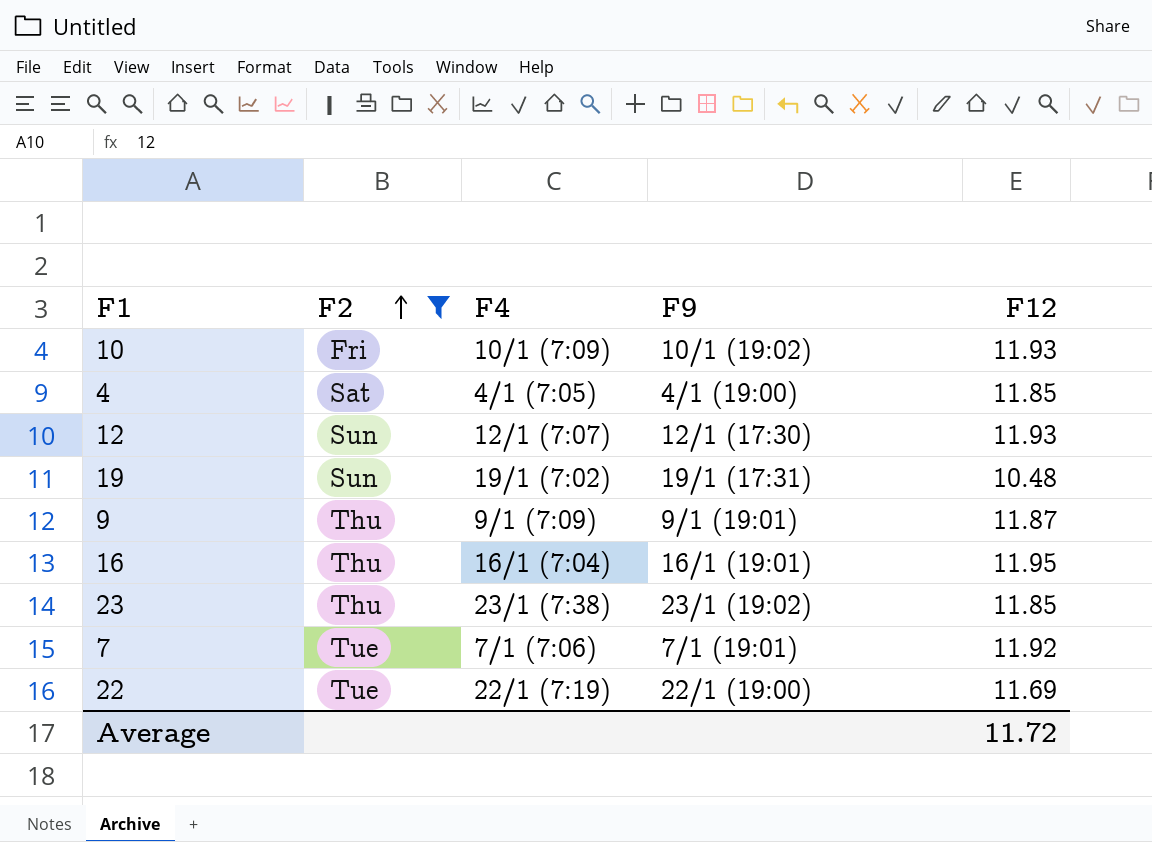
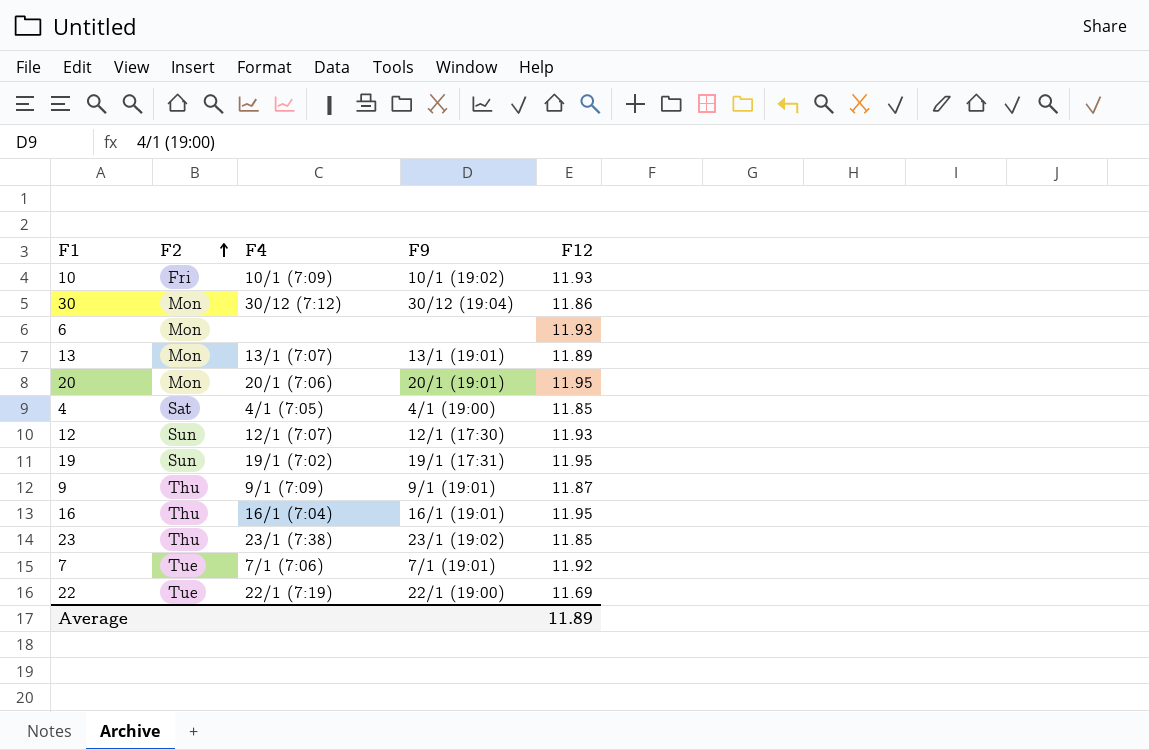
filter: F2 != Mon -> none
19 | F12: 10.48 -> 11.95
Average | F12: 11.72 -> 11.89

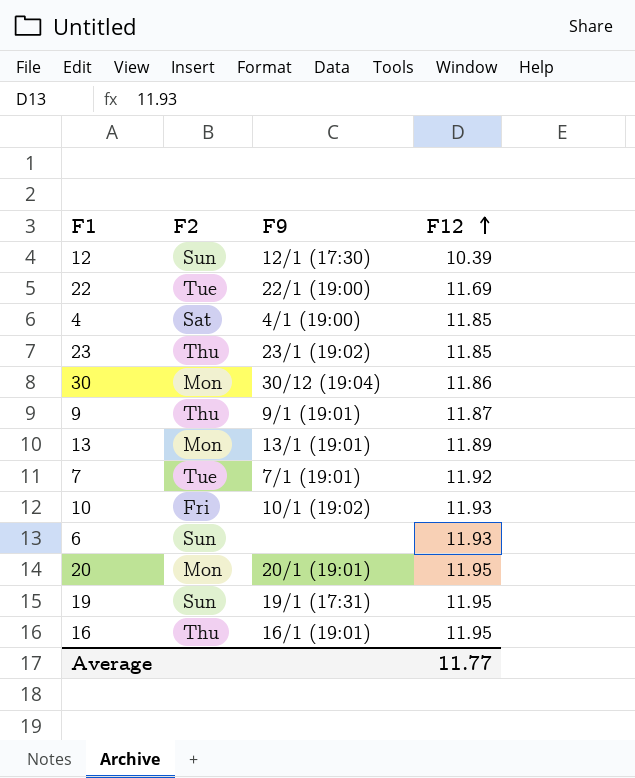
row order: F2 ascending -> F12 ascending
column F4 | position: 3 -> none
12 | F12: 11.93 -> 10.39
6 | F2: Mon -> Sun
Average | F12: 11.89 -> 11.77

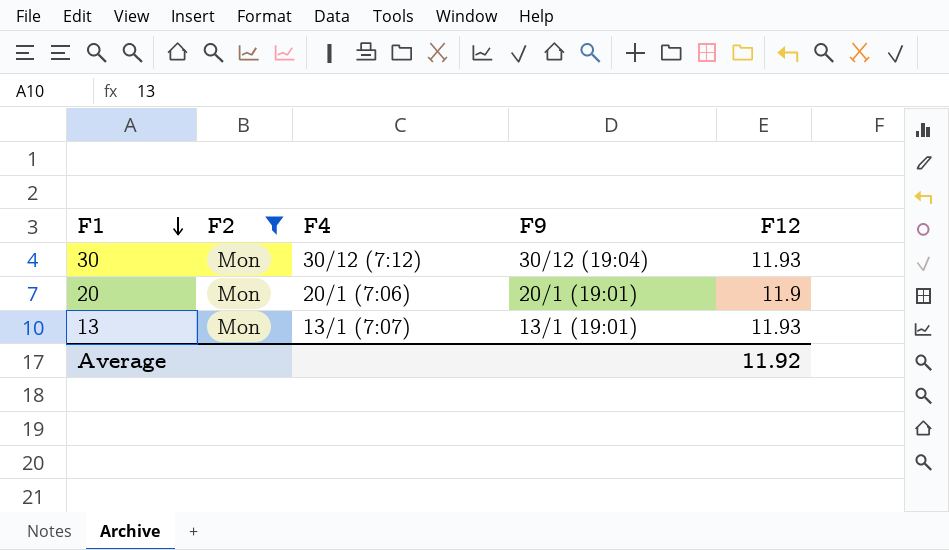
filter: none -> F2 = Mon
row order: F12 ascending -> F1 descending
column F4 | position: none -> 3
30 | F12: 11.86 -> 11.93
20 | F12: 11.95 -> 11.9
13 | F12: 11.89 -> 11.93
Average | F12: 11.77 -> 11.92

